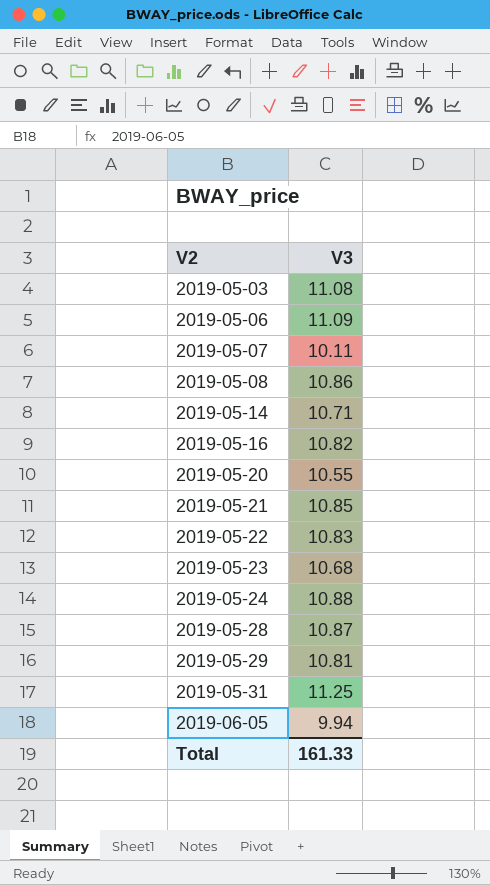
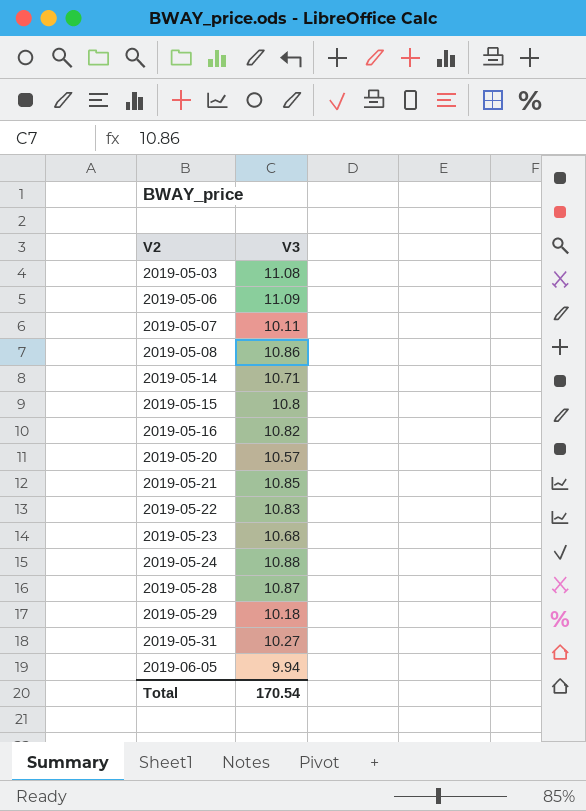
row 2019-05-15: none -> 10.8
2019-05-20 | V3: 10.55 -> 10.57
2019-05-29 | V3: 10.81 -> 10.18
2019-05-31 | V3: 11.25 -> 10.27
Total | V3: 161.33 -> 170.54

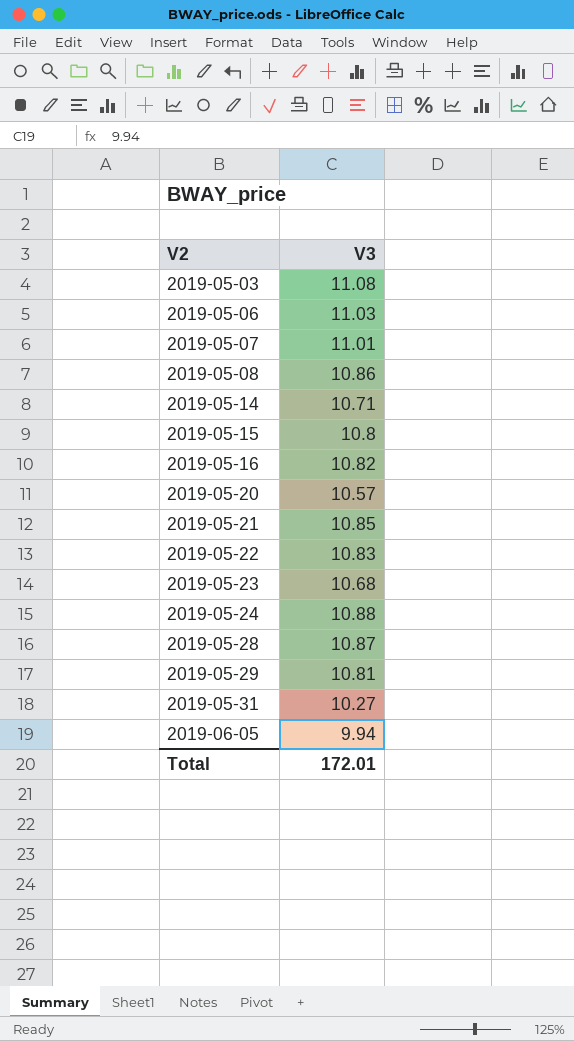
2019-05-06 | V3: 11.09 -> 11.03
2019-05-07 | V3: 10.11 -> 11.01
2019-05-29 | V3: 10.18 -> 10.81
Total | V3: 170.54 -> 172.01

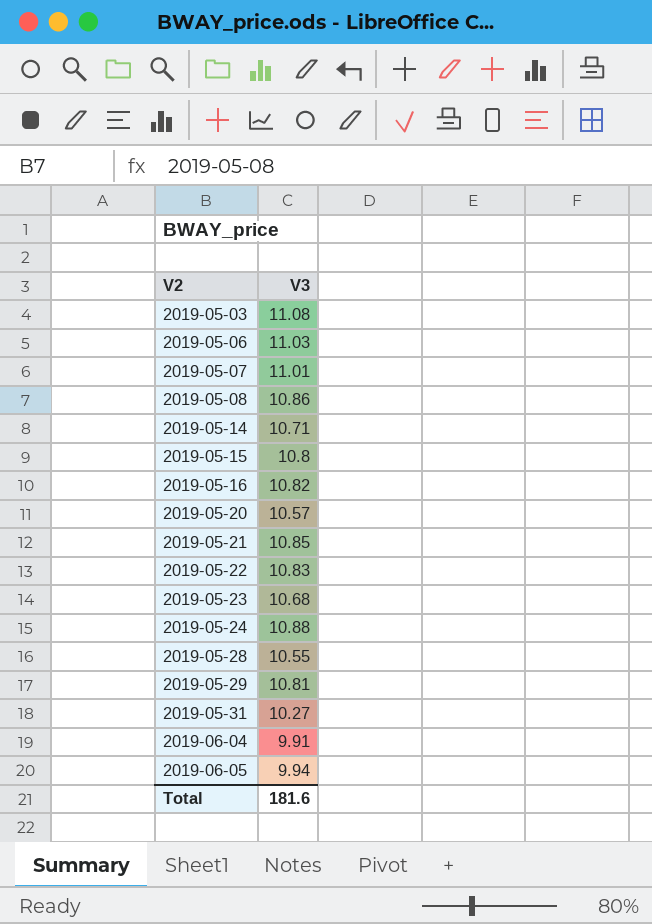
2019-05-28 | V3: 10.87 -> 10.55
row 2019-06-04: none -> 9.91
Total | V3: 172.01 -> 181.6

